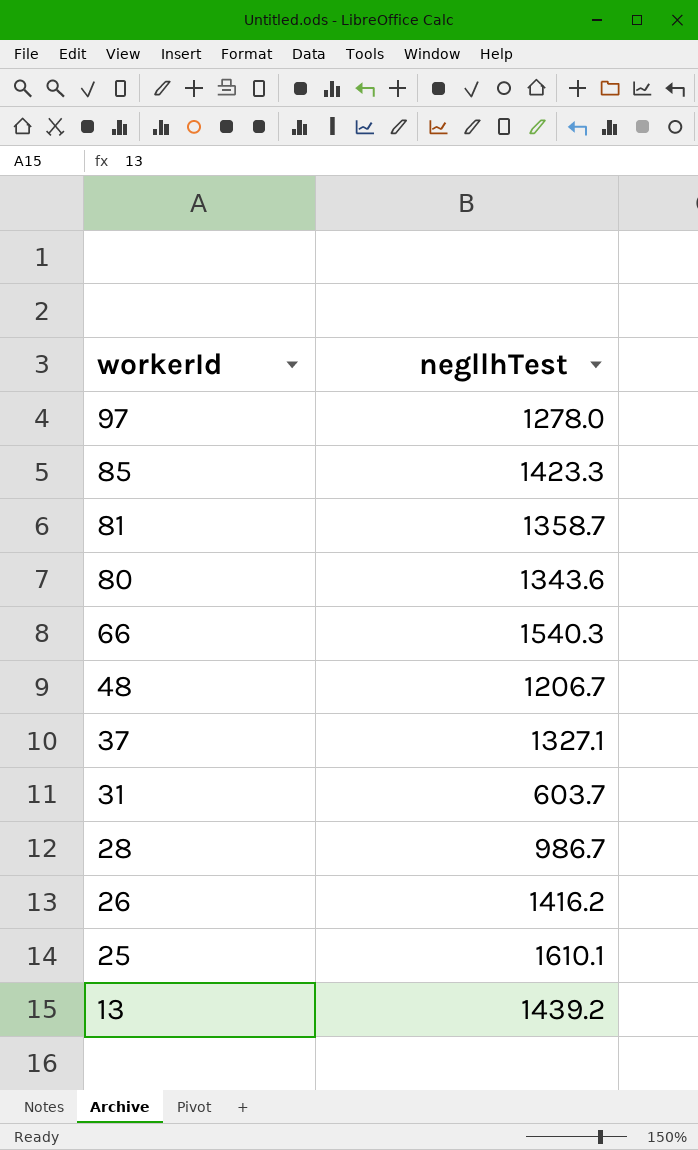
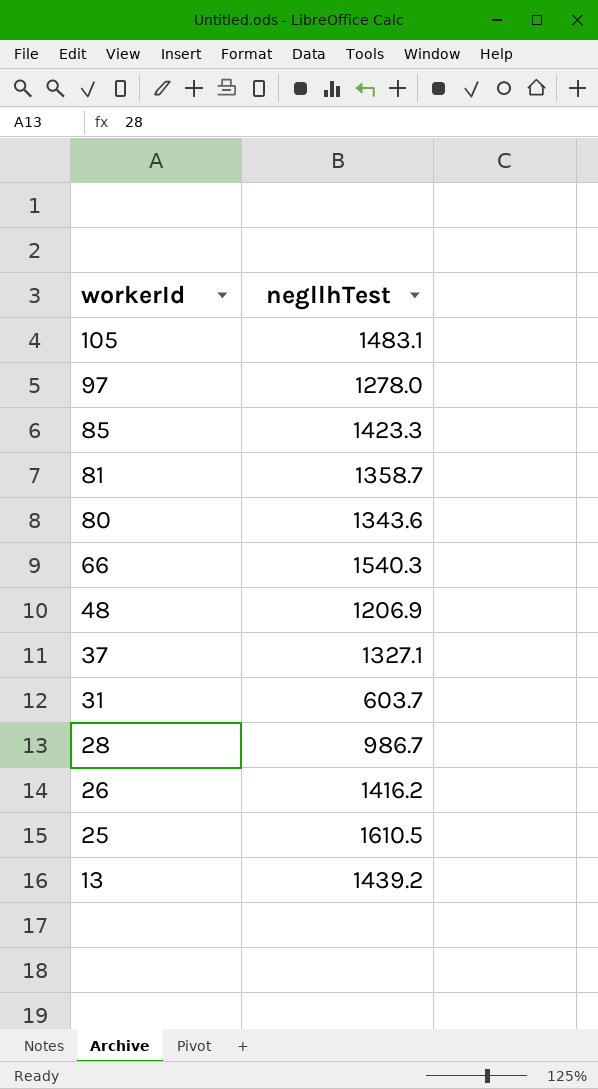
row 105: none -> 1483.1
48 | negllhTest: 1206.7 -> 1206.9
25 | negllhTest: 1610.1 -> 1610.5

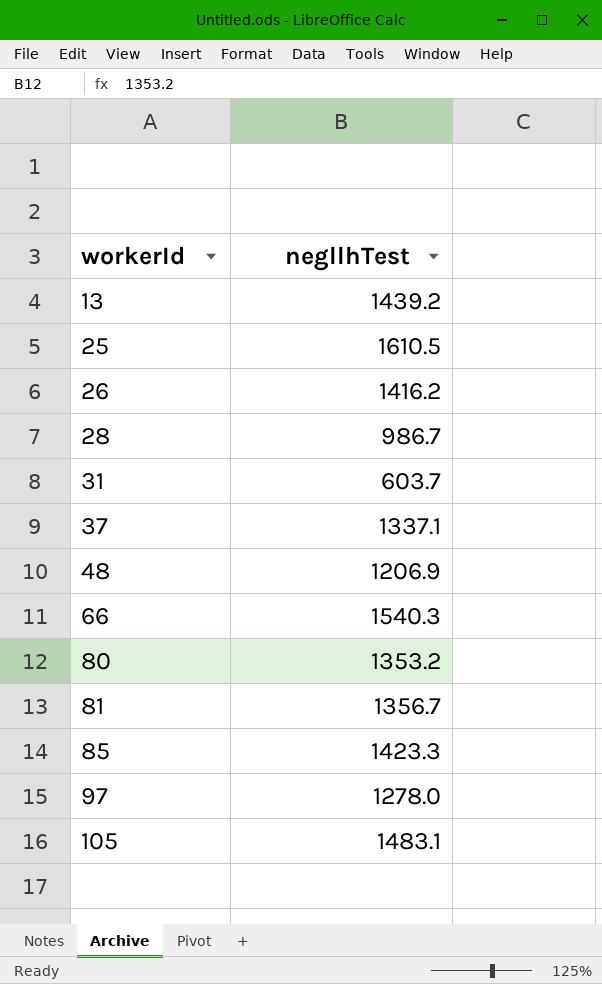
row order: workerId descending -> workerId ascending
37 | negllhTest: 1327.1 -> 1337.1
80 | negllhTest: 1343.6 -> 1353.2
81 | negllhTest: 1358.7 -> 1356.7

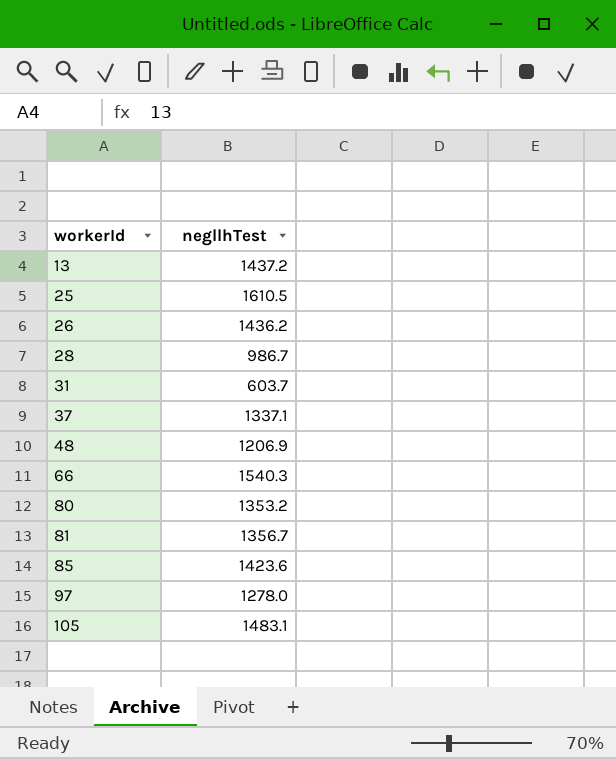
13 | negllhTest: 1439.2 -> 1437.2
26 | negllhTest: 1416.2 -> 1436.2
85 | negllhTest: 1423.3 -> 1423.6

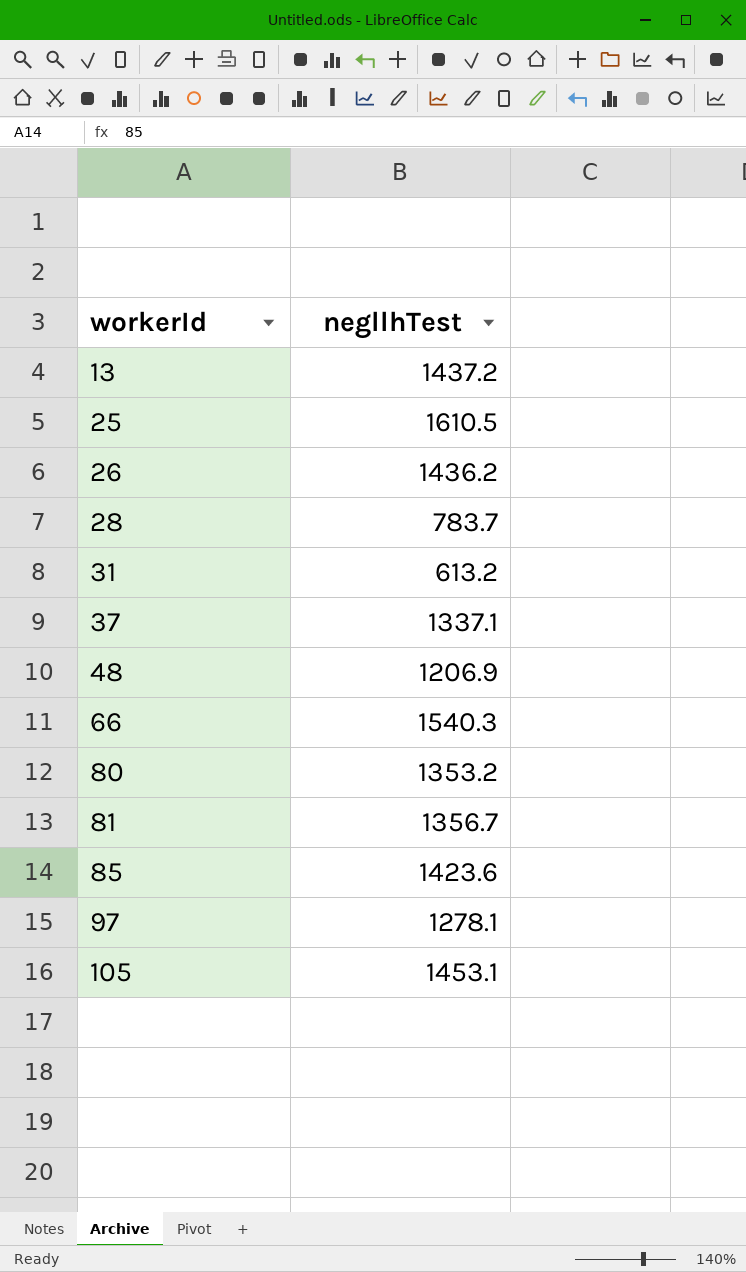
28 | negllhTest: 986.7 -> 783.7
31 | negllhTest: 603.7 -> 613.2
97 | negllhTest: 1278.0 -> 1278.1
105 | negllhTest: 1483.1 -> 1453.1

